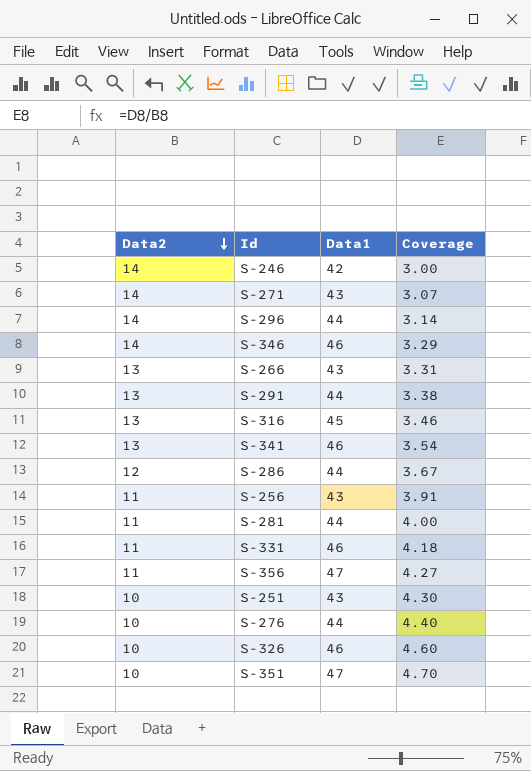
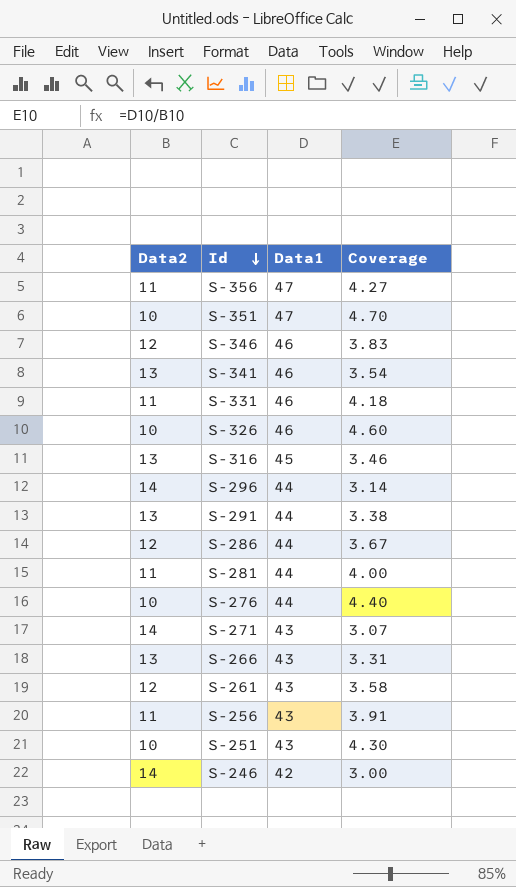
row order: Data2 descending -> Id descending
S-346 | Data2: 14 -> 12
S-346 | Coverage: 3.29 -> 3.83
row S-261: none -> 12 | 43 | 3.58

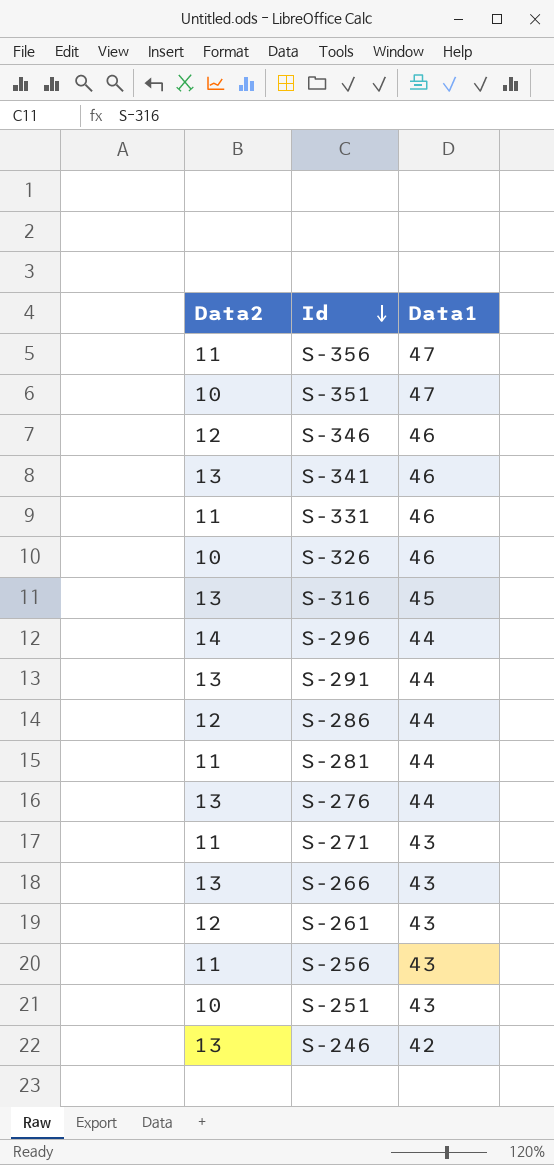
column Coverage | formula: [Data1] / [Data2] -> none
S-276 | Data2: 10 -> 13
S-271 | Data2: 14 -> 11
S-246 | Data2: 14 -> 13

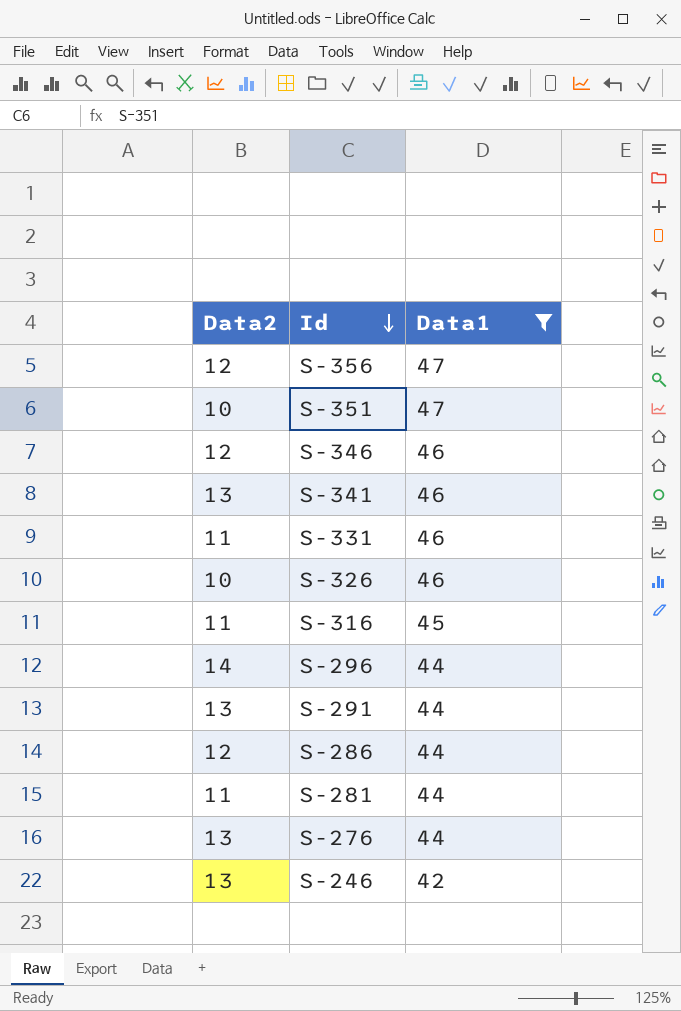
filter: none -> Data1 != 43
S-356 | Data2: 11 -> 12
S-316 | Data2: 13 -> 11

